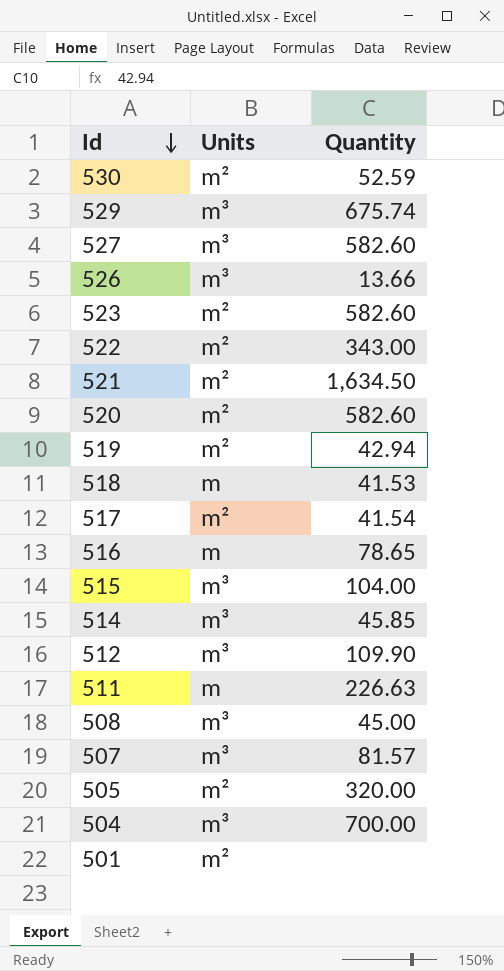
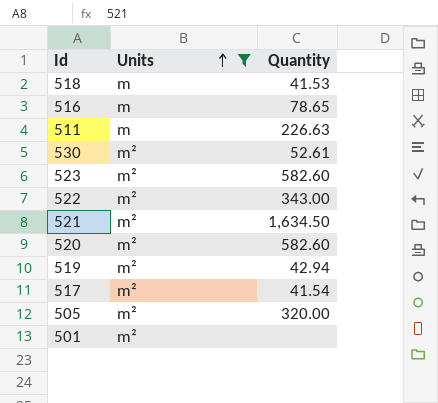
filter: none -> Units != m³
row order: Id descending -> Units ascending
530 | Quantity: 52.59 -> 52.61

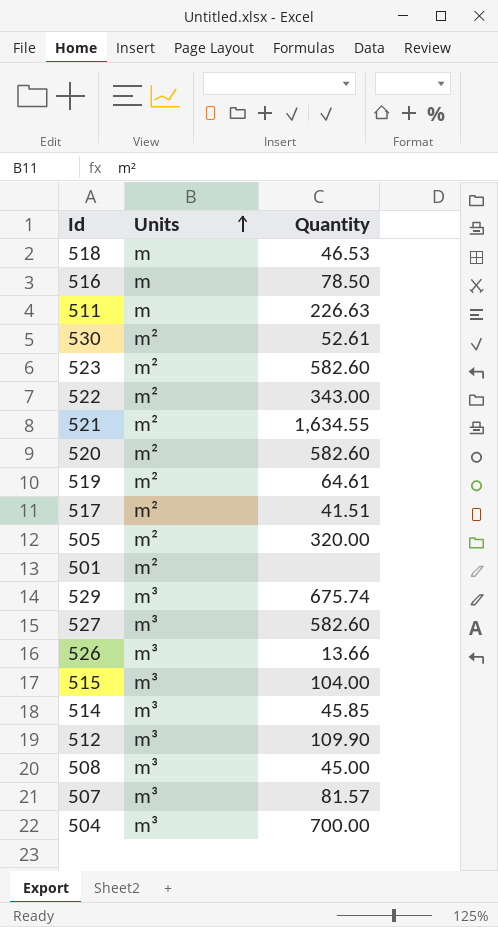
filter: Units != m³ -> none
518 | Quantity: 41.53 -> 46.53
516 | Quantity: 78.65 -> 78.50
521 | Quantity: 1,634.50 -> 1,634.55
519 | Quantity: 42.94 -> 64.61
517 | Quantity: 41.54 -> 41.51

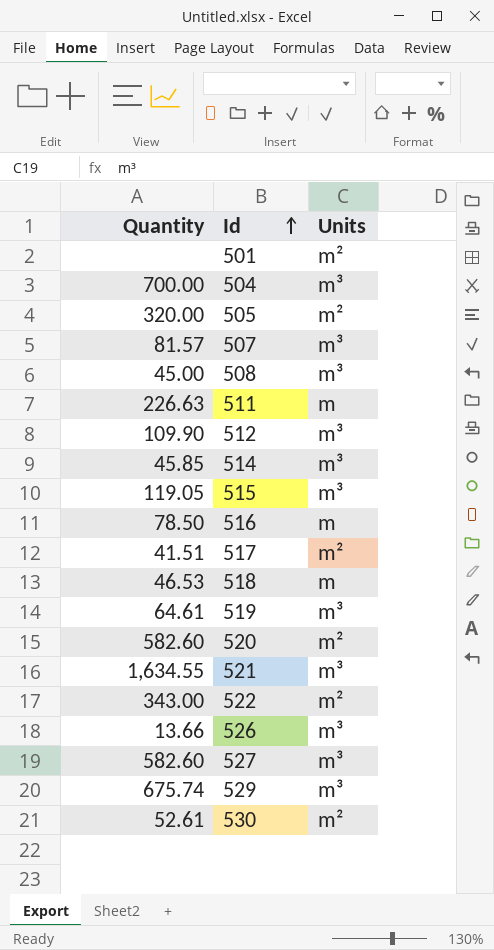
row order: Units ascending -> Id ascending
column Quantity | position: 3 -> 1
row 523: m² | 582.60 -> none
515 | Quantity: 104.00 -> 119.05
519 | Units: m² -> m³
521 | Units: m² -> m³

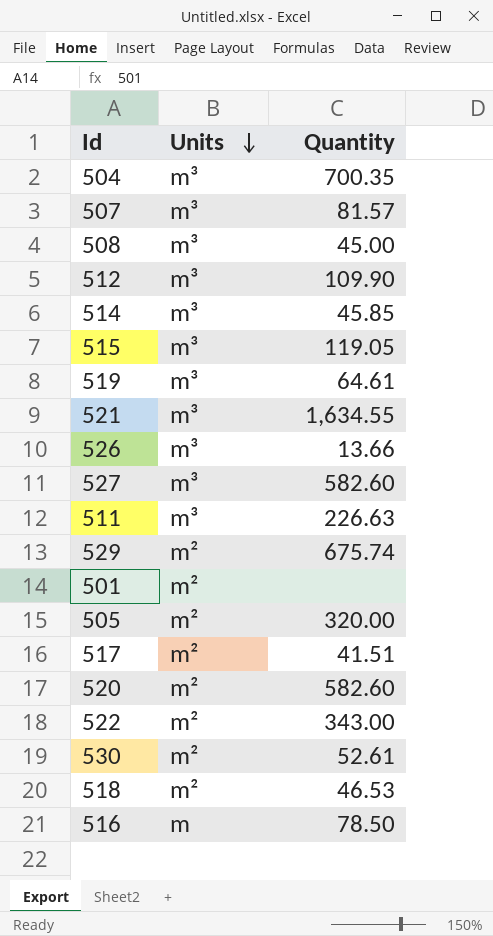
row order: Id ascending -> Units descending
column Quantity | position: 1 -> 3
504 | Quantity: 700.00 -> 700.35
511 | Units: m -> m³
529 | Units: m³ -> m²
518 | Units: m -> m²

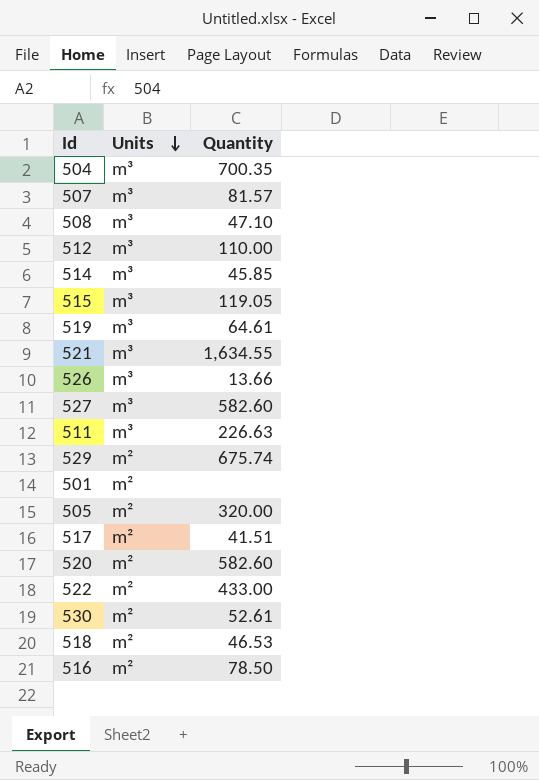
508 | Quantity: 45.00 -> 47.10
512 | Quantity: 109.90 -> 110.00
522 | Quantity: 343.00 -> 433.00
516 | Units: m -> m²

